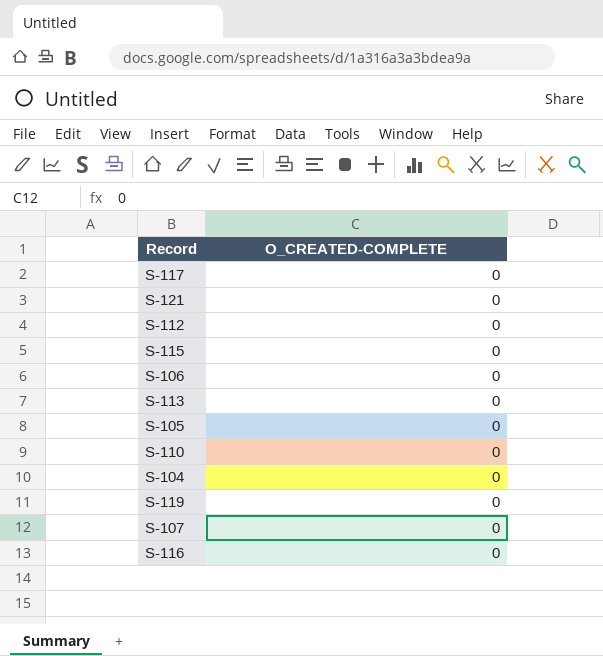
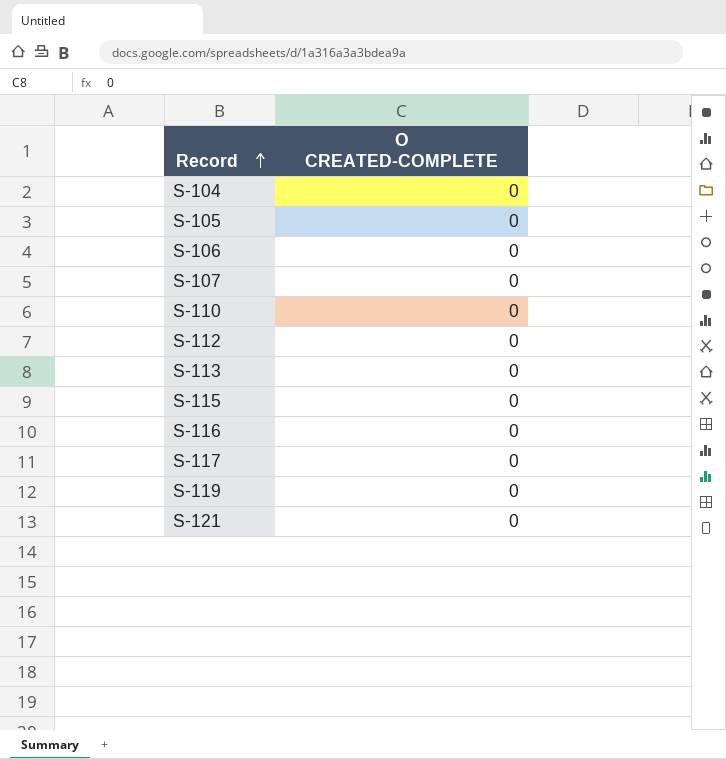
row order: none -> Record ascending
column name: O_CREATED-COMPLETE -> O CREATED-COMPLETE

